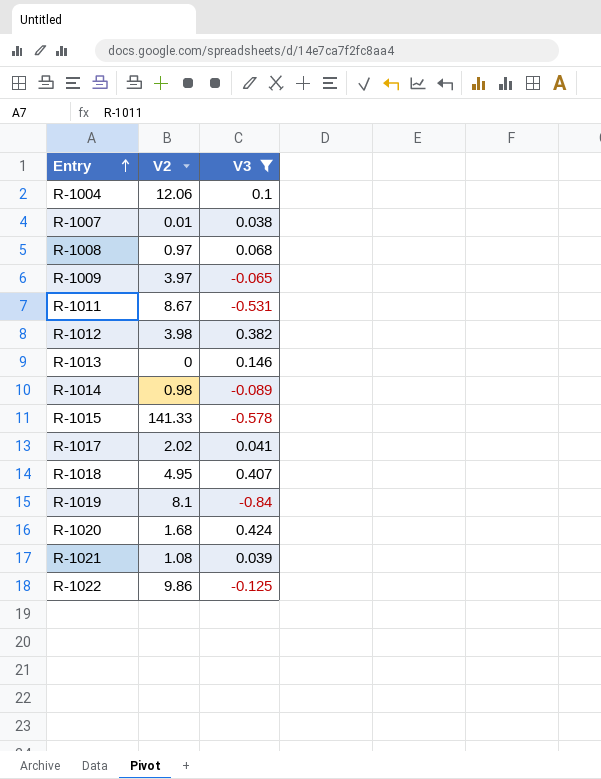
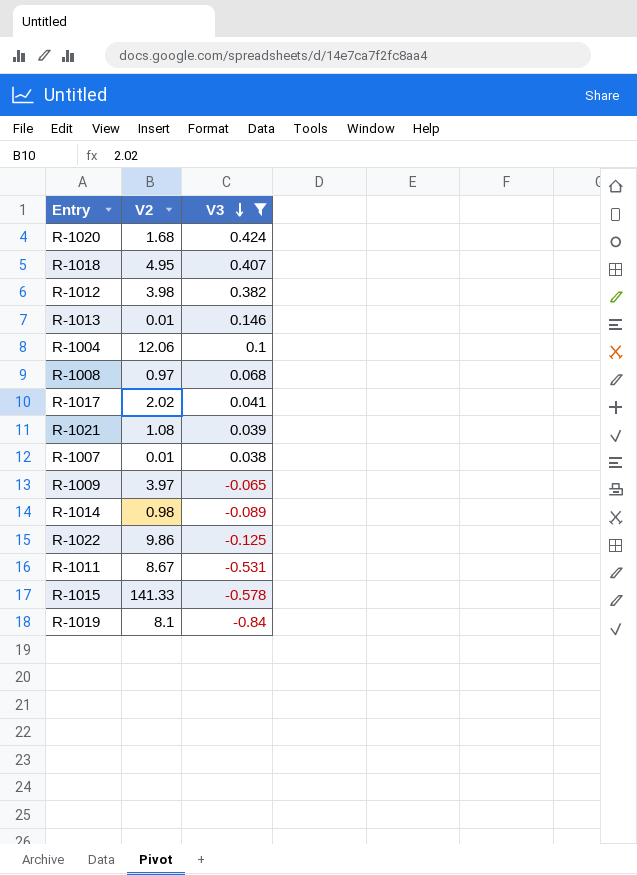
row order: Entry ascending -> V3 descending
R-1013 | V2: 0 -> 0.01

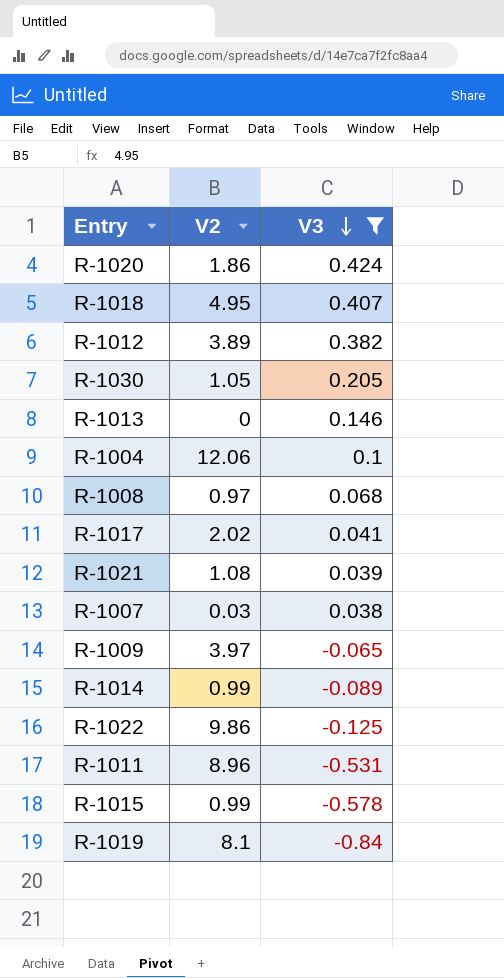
R-1020 | V2: 1.68 -> 1.86
R-1012 | V2: 3.98 -> 3.89
row R-1030: none -> 1.05 | 0.205
R-1013 | V2: 0.01 -> 0
R-1007 | V2: 0.01 -> 0.03
R-1014 | V2: 0.98 -> 0.99
R-1011 | V2: 8.67 -> 8.96
R-1015 | V2: 141.33 -> 0.99

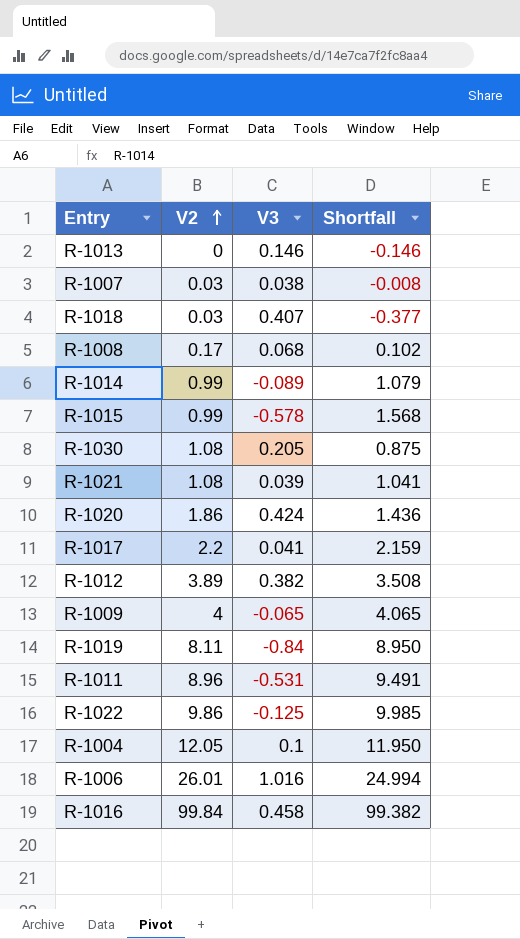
filter: V3 <= 0.424 -> none
row order: V3 descending -> V2 ascending
column Shortfall | formula: none -> [V2] - [V3]
R-1018 | V2: 4.95 -> 0.03
R-1008 | V2: 0.97 -> 0.17
R-1030 | V2: 1.05 -> 1.08
R-1017 | V2: 2.02 -> 2.2
R-1009 | V2: 3.97 -> 4
R-1019 | V2: 8.1 -> 8.11
R-1004 | V2: 12.06 -> 12.05

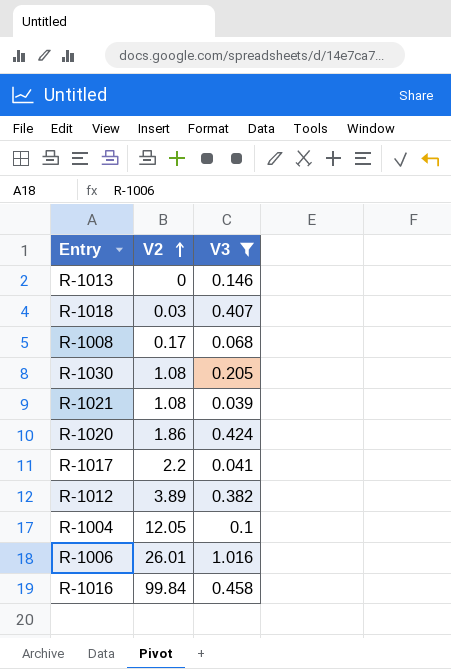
filter: none -> V3 >= 0.039
column Shortfall | formula: [V2] - [V3] -> none

